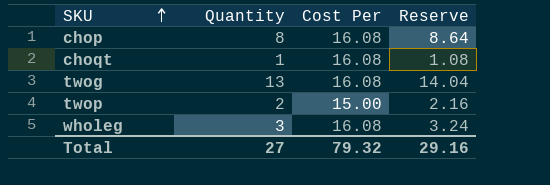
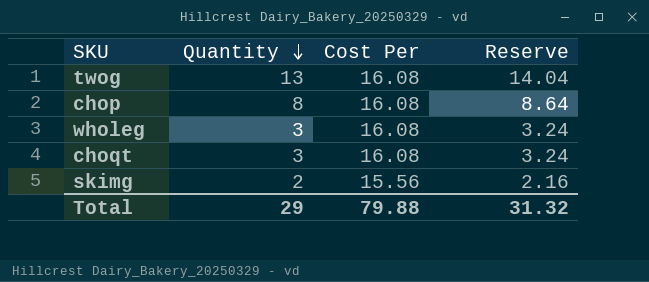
row order: SKU ascending -> Quantity descending
row twop: 2 | 15.00 | 2.16 -> none
choqt | Quantity: 1 -> 3
choqt | Reserve: 1.08 -> 3.24
row skimg: none -> 2 | 15.56 | 2.16
Total | Quantity: 27 -> 29
Total | Cost Per: 79.32 -> 79.88
Total | Reserve: 29.16 -> 31.32

